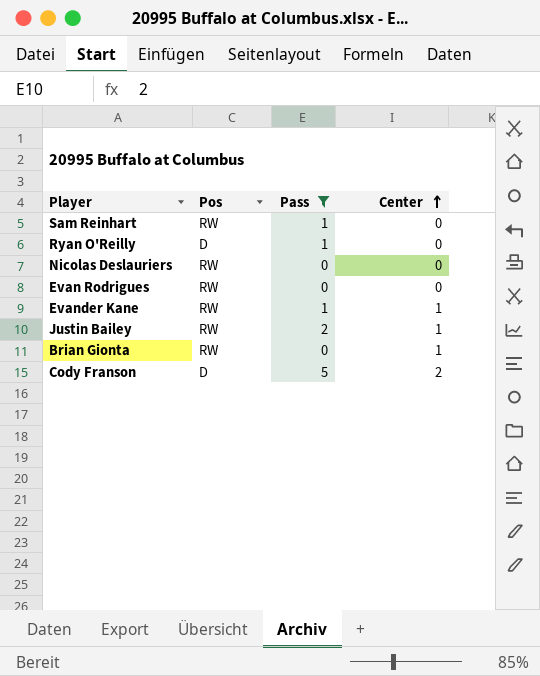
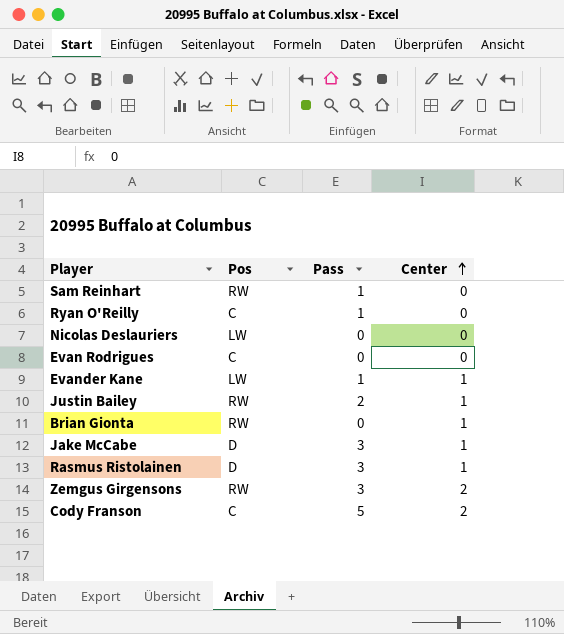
filter: Pass != 3 -> none
Ryan O'Reilly | Pos: D -> C
Nicolas Deslauriers | Pos: RW -> LW
Evan Rodrigues | Pos: RW -> C
Evander Kane | Pos: RW -> LW
Cody Franson | Pos: D -> C

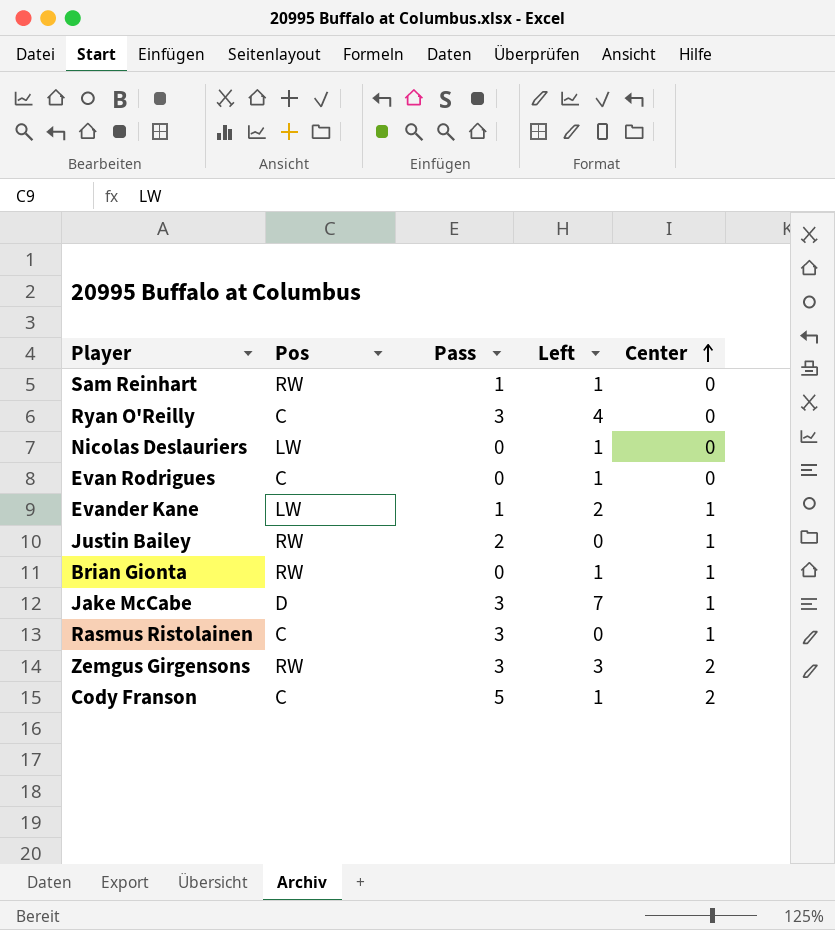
column Left | position: none -> 4
Ryan O'Reilly | Pass: 1 -> 3
Rasmus Ristolainen | Pos: D -> C

